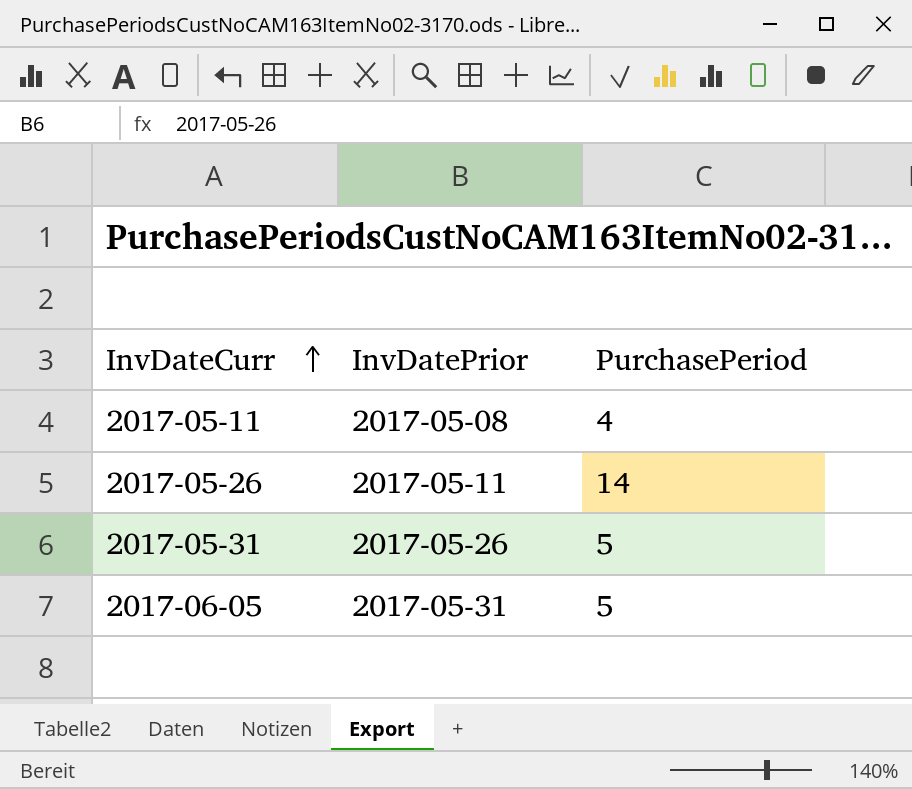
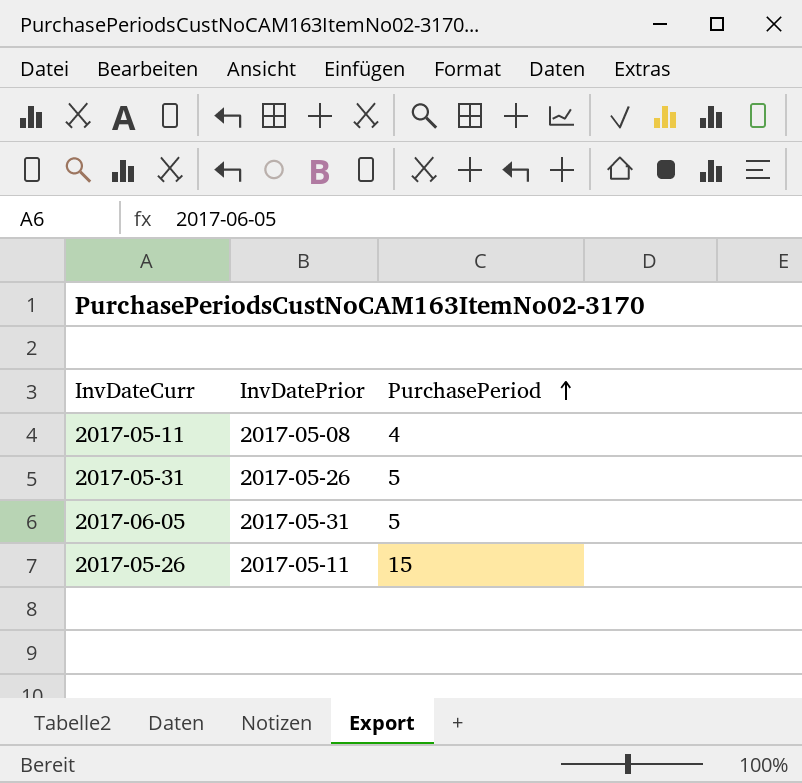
row order: InvDateCurr ascending -> PurchasePeriod ascending
2017-05-26 | PurchasePeriod: 14 -> 15

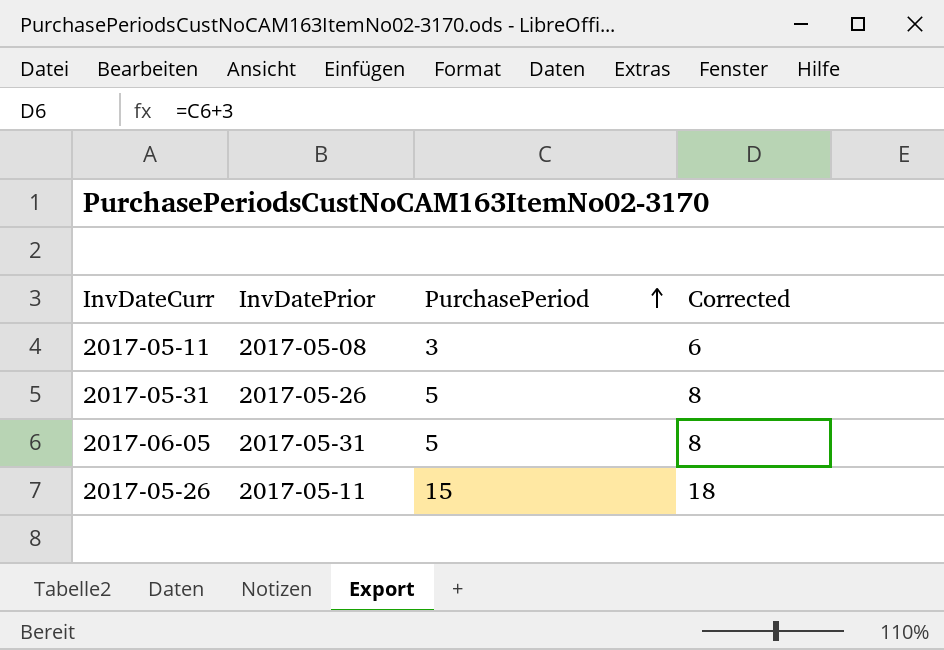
column Corrected | formula: none -> [PurchasePeriod] + 3
2017-05-11 | PurchasePeriod: 4 -> 3

